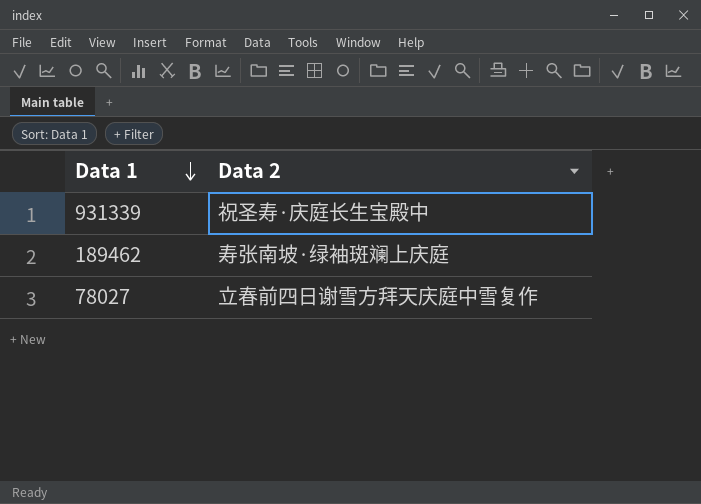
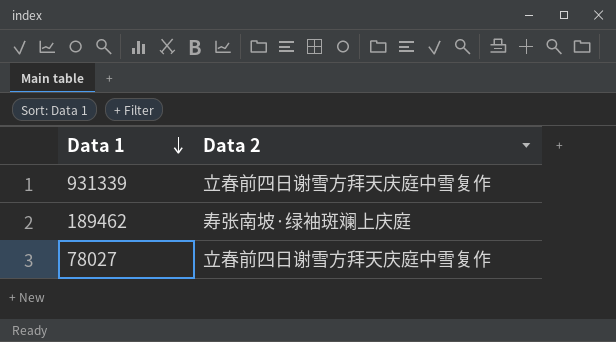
931339 | Data 2: 祝圣寿·庆庭长生宝殿中 -> 立春前四日谢雪方拜天庆庭中雪复作

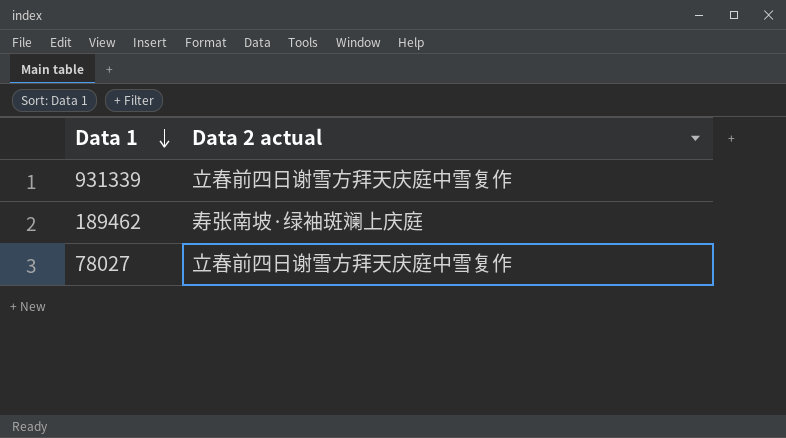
column name: Data 2 -> Data 2 actual

